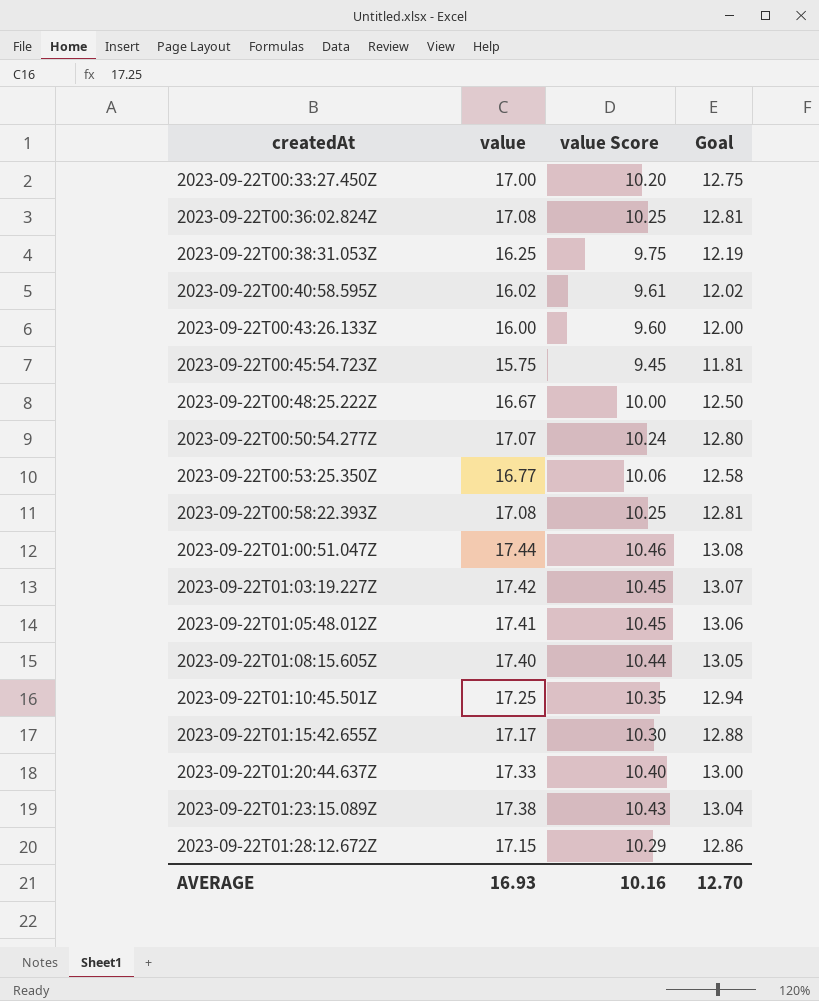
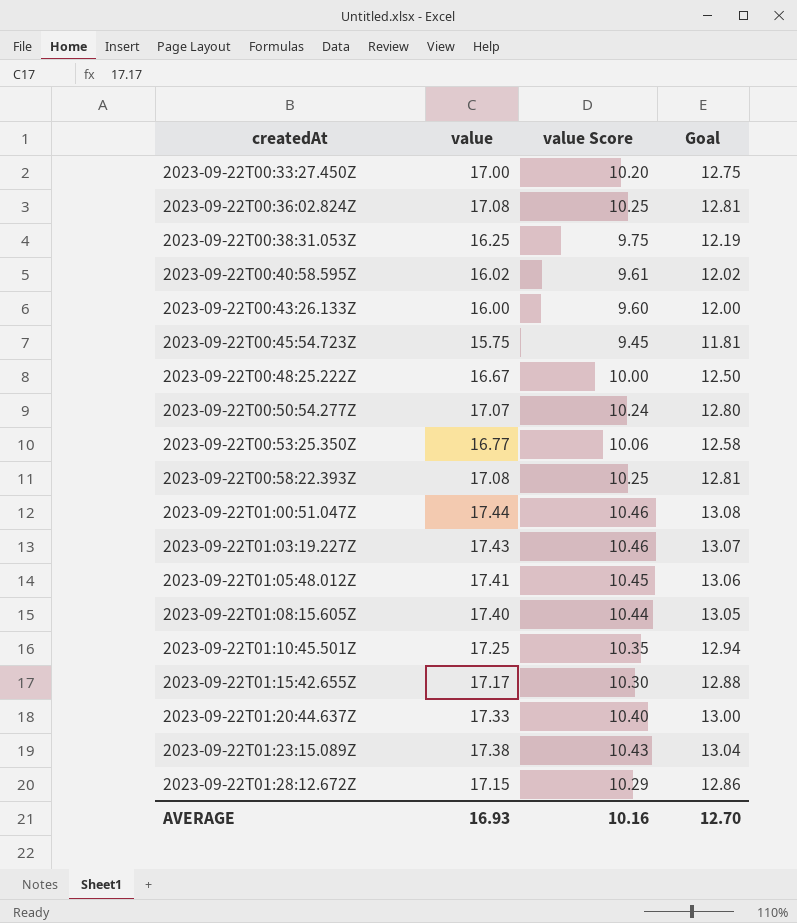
2023-09-22T01:03:19.227Z | value: 17.42 -> 17.43
2023-09-22T01:03:19.227Z | value Score: 10.45 -> 10.46

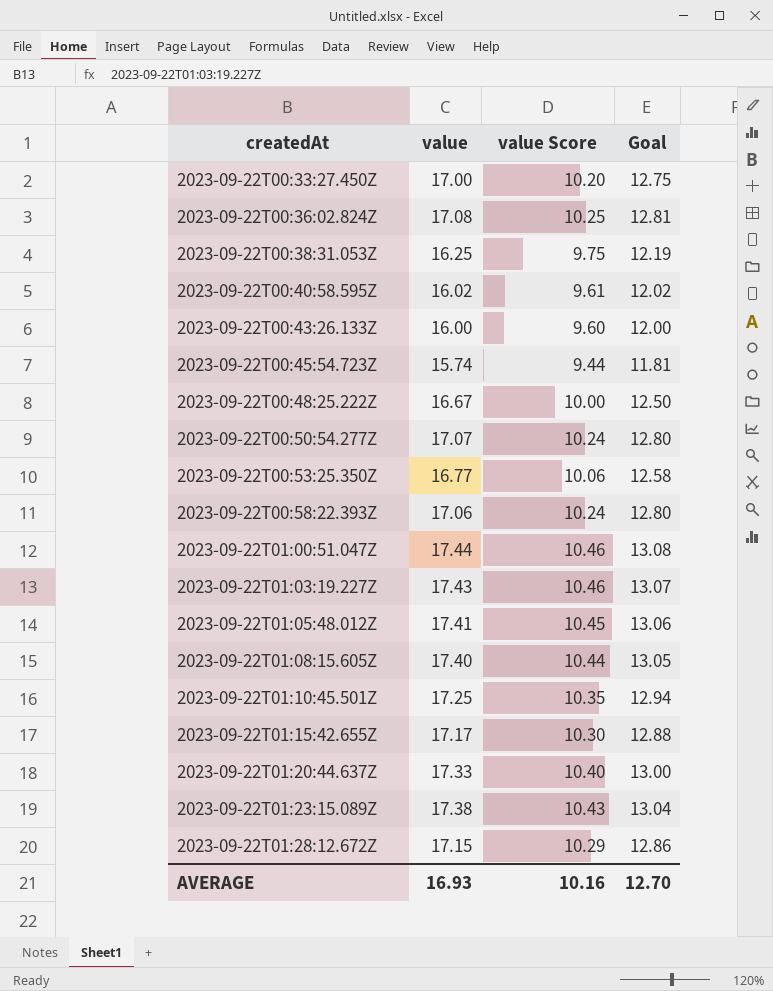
2023-09-22T00:45:54.723Z | value: 15.75 -> 15.74
2023-09-22T00:45:54.723Z | value Score: 9.45 -> 9.44
2023-09-22T00:58:22.393Z | value: 17.08 -> 17.06
2023-09-22T00:58:22.393Z | value Score: 10.25 -> 10.24
2023-09-22T00:58:22.393Z | Goal: 12.81 -> 12.80

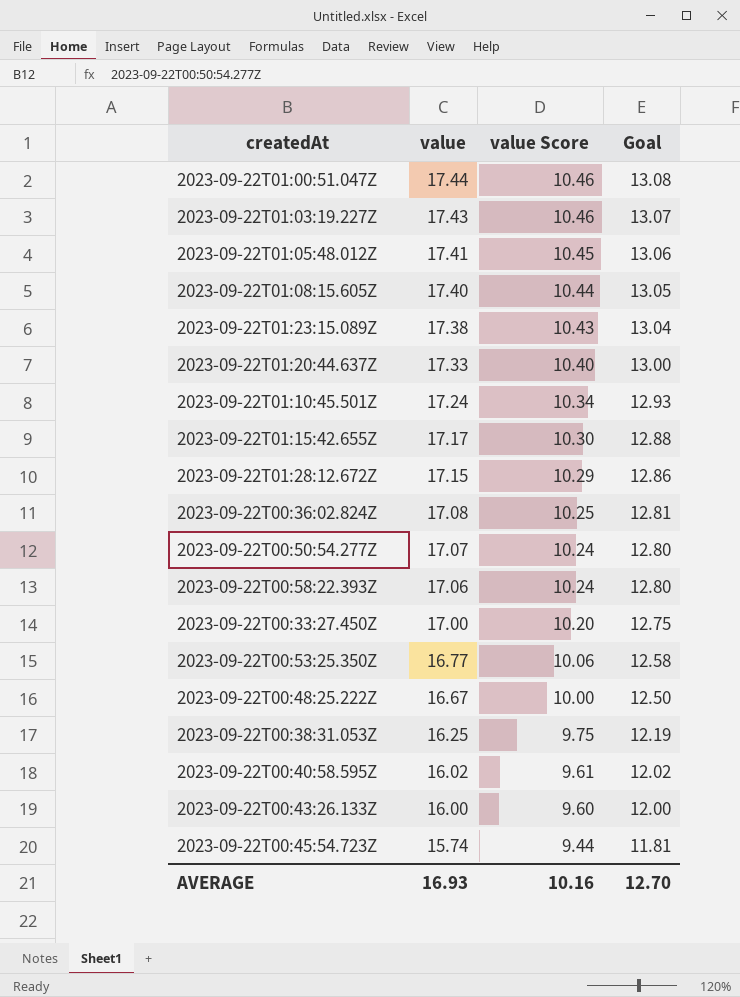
row order: createdAt ascending -> value descending
2023-09-22T01:10:45.501Z | value: 17.25 -> 17.24
2023-09-22T01:10:45.501Z | value Score: 10.35 -> 10.34
2023-09-22T01:10:45.501Z | Goal: 12.94 -> 12.93

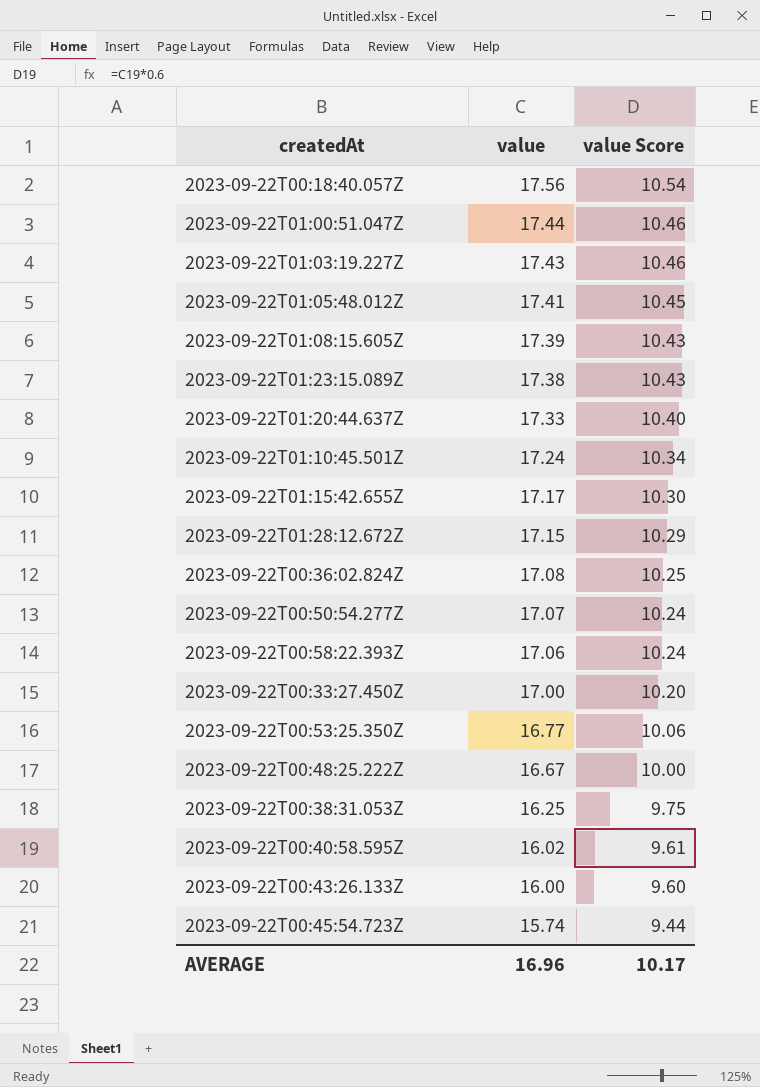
column Goal | formula: [value] * 0.75 -> none
row 2023-09-22T00:18:40.057Z: none -> 17.56 | 10.54
2023-09-22T01:08:15.605Z | value: 17.40 -> 17.39
2023-09-22T01:08:15.605Z | value Score: 10.44 -> 10.43
AVERAGE | value: 16.93 -> 16.96
AVERAGE | value Score: 10.16 -> 10.17

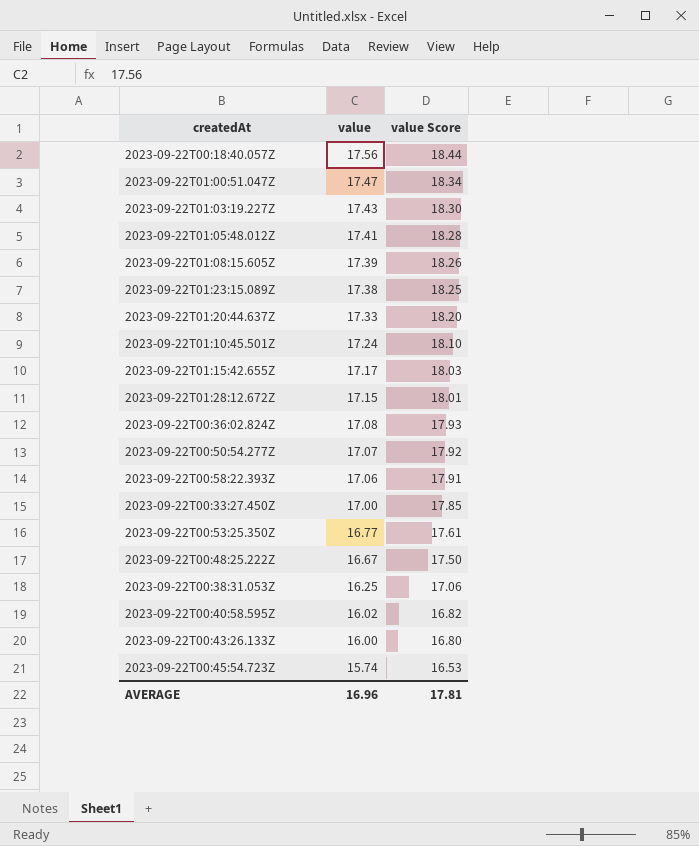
column value Score | formula: [value] * 0.6 -> [value] * 1.05
2023-09-22T01:00:51.047Z | value: 17.44 -> 17.47
AVERAGE | value Score: 10.17 -> 17.81

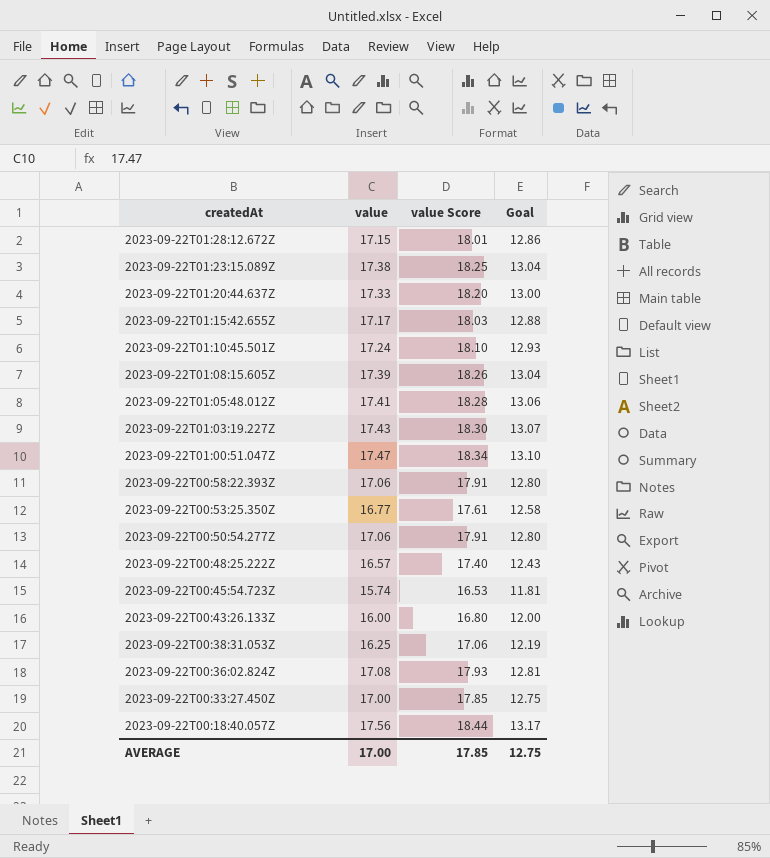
row order: value descending -> createdAt descending
column Goal | formula: none -> [value] * 0.75
row 2023-09-22T00:40:58.595Z: 16.02 | 16.82 -> none
2023-09-22T00:50:54.277Z | value: 17.07 -> 17.06
2023-09-22T00:50:54.277Z | value Score: 17.92 -> 17.91
2023-09-22T00:48:25.222Z | value: 16.67 -> 16.57
2023-09-22T00:48:25.222Z | value Score: 17.50 -> 17.40
AVERAGE | value: 16.96 -> 17.00
AVERAGE | value Score: 17.81 -> 17.85

